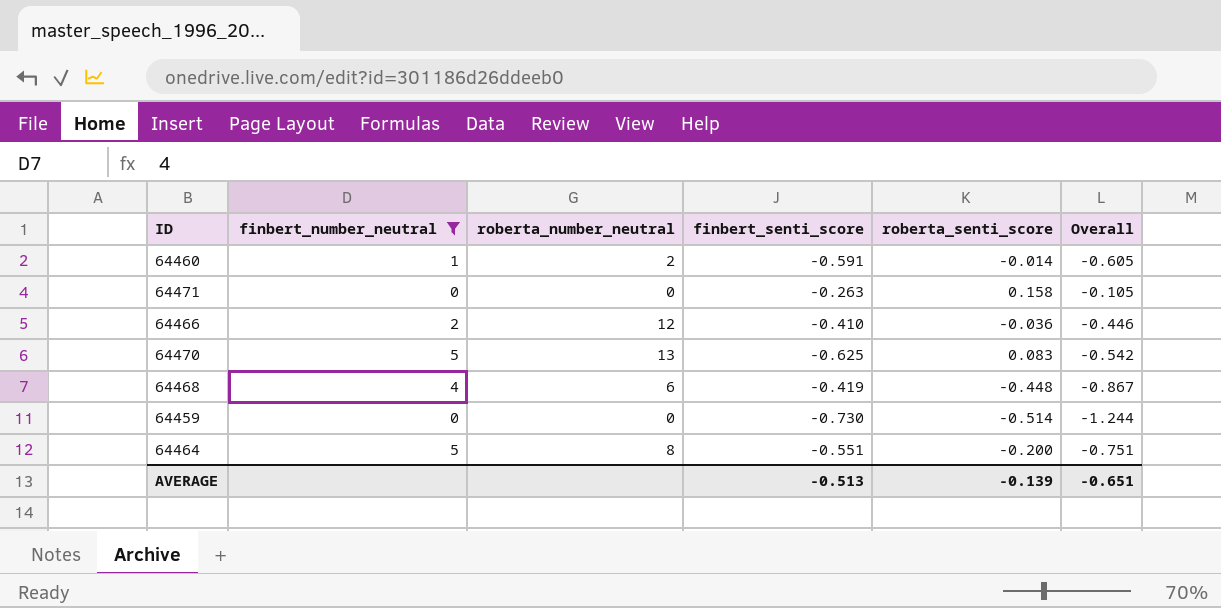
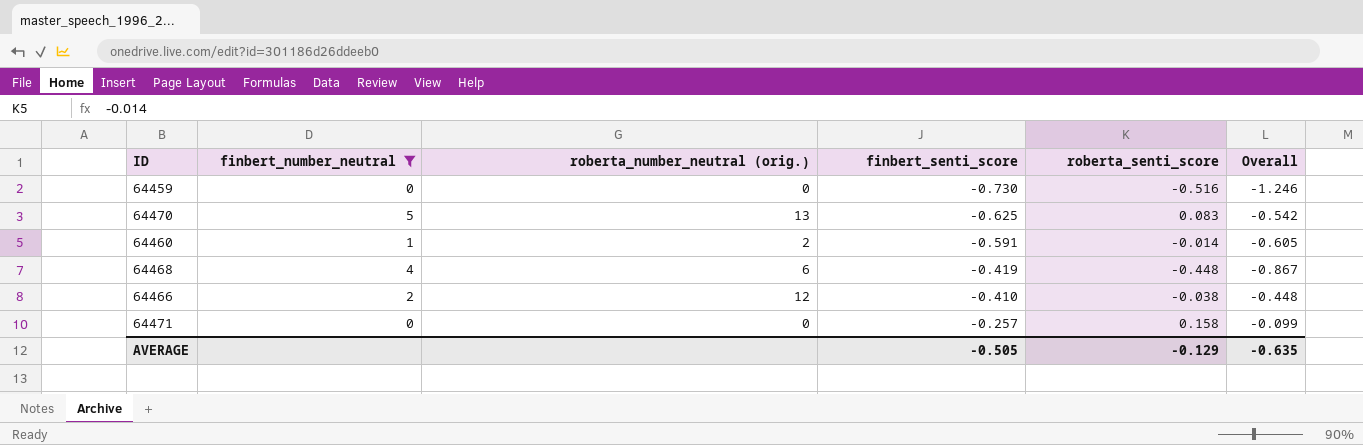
row order: none -> finbert_senti_score ascending
column name: roberta_number_neutral -> roberta_number_neutral (orig.)
row 64464: 5 | 8 | -0.551 | -0.200 | -0.751 -> none
64459 | roberta_senti_score: -0.514 -> -0.516
64459 | Overall: -1.244 -> -1.246
64466 | roberta_senti_score: -0.036 -> -0.038
64466 | Overall: -0.446 -> -0.448
64471 | finbert_senti_score: -0.263 -> -0.257
64471 | Overall: -0.105 -> -0.099
AVERAGE | finbert_senti_score: -0.513 -> -0.505
AVERAGE | roberta_senti_score: -0.139 -> -0.129
AVERAGE | Overall: -0.651 -> -0.635

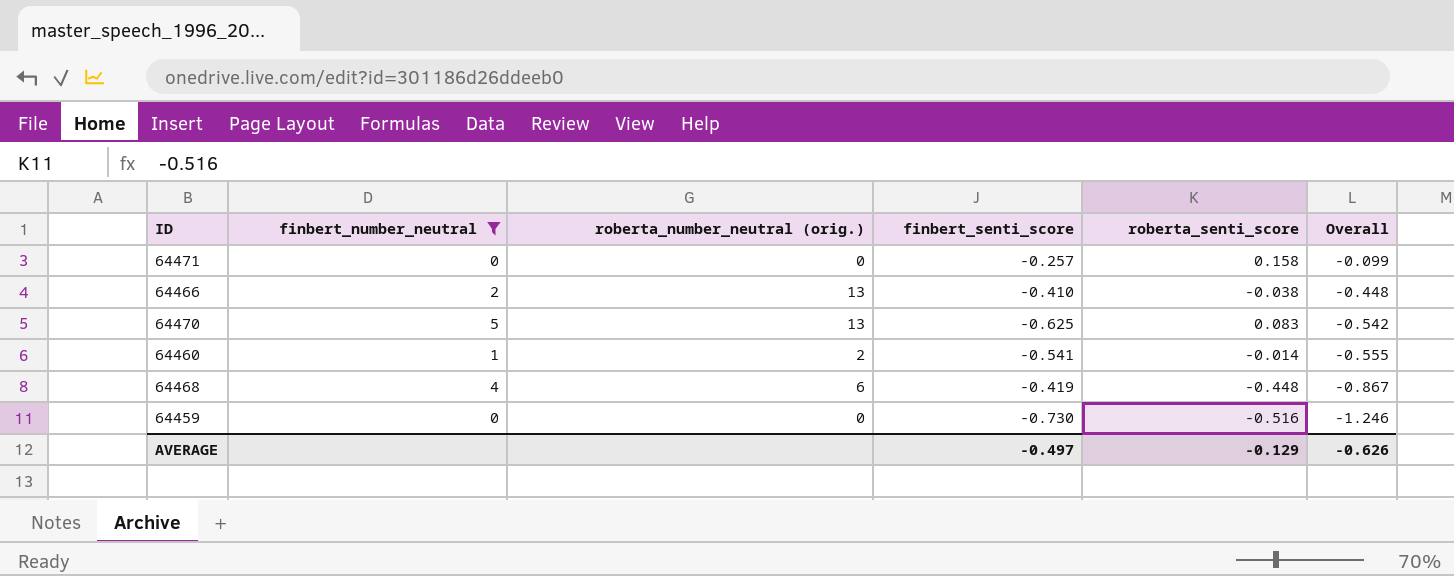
row order: finbert_senti_score ascending -> Overall descending
64466 | roberta_number_neutral (orig.): 12 -> 13
64460 | finbert_senti_score: -0.591 -> -0.541
64460 | Overall: -0.605 -> -0.555
AVERAGE | finbert_senti_score: -0.505 -> -0.497
AVERAGE | Overall: -0.635 -> -0.626

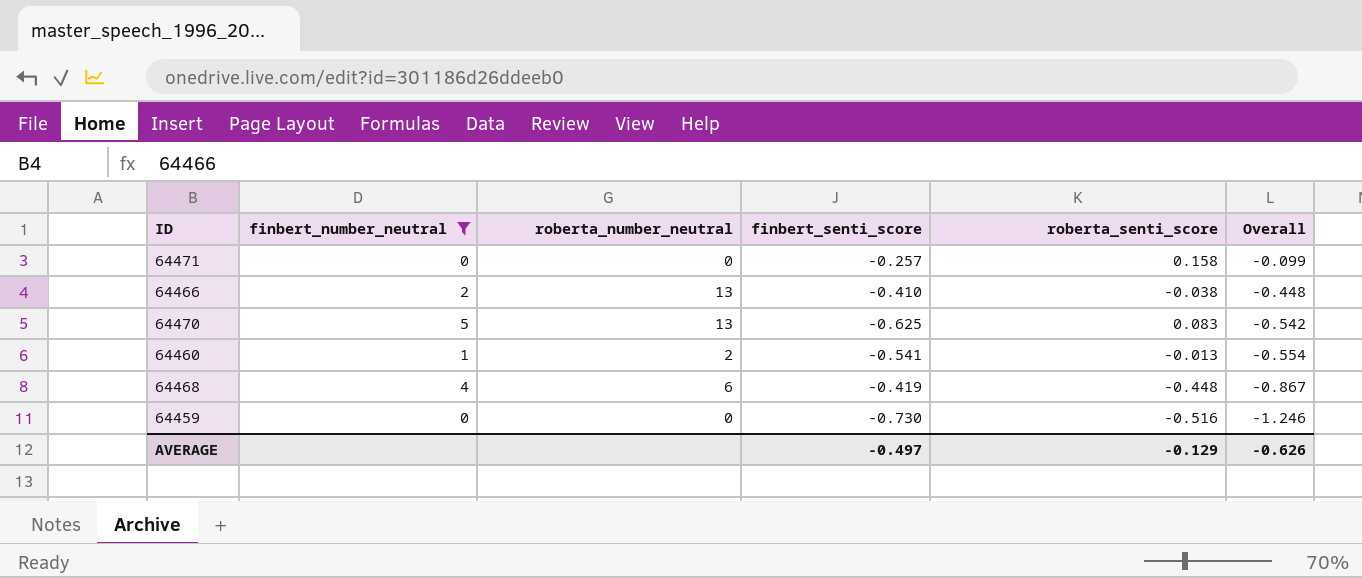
column name: roberta_number_neutral (orig.) -> roberta_number_neutral
64460 | roberta_senti_score: -0.014 -> -0.013
64460 | Overall: -0.555 -> -0.554

